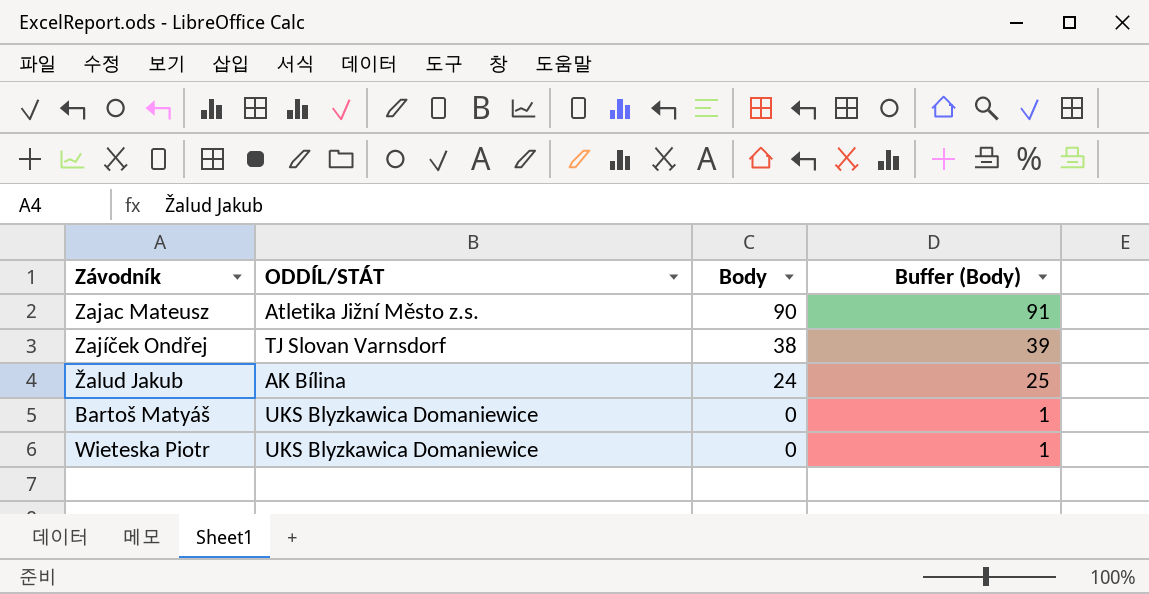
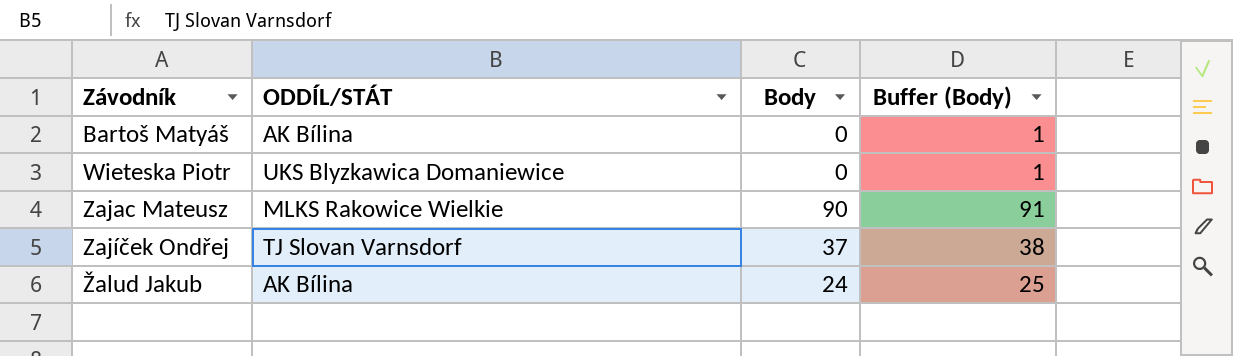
row order: Body descending -> Závodník ascending
Bartoš Matyáš | ODDÍL/STÁT: UKS Blyzkawica Domaniewice -> AK Bílina
Zajac Mateusz | ODDÍL/STÁT: Atletika Jižní Město z.s. -> MLKS Rakowice Wielkie
Zajíček Ondřej | Body: 38 -> 37
Zajíček Ondřej | Buffer (Body): 39 -> 38

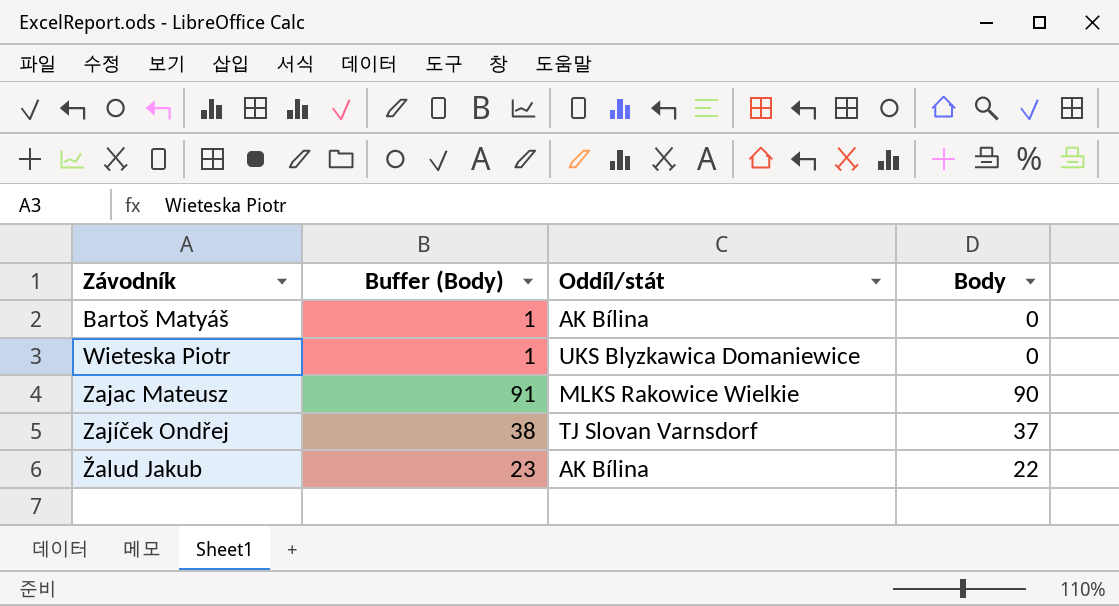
column Buffer (Body) | position: 4 -> 2
column name: ODDÍL/STÁT -> Oddíl/stát
Žalud Jakub | Buffer (Body): 25 -> 23
Žalud Jakub | Body: 24 -> 22

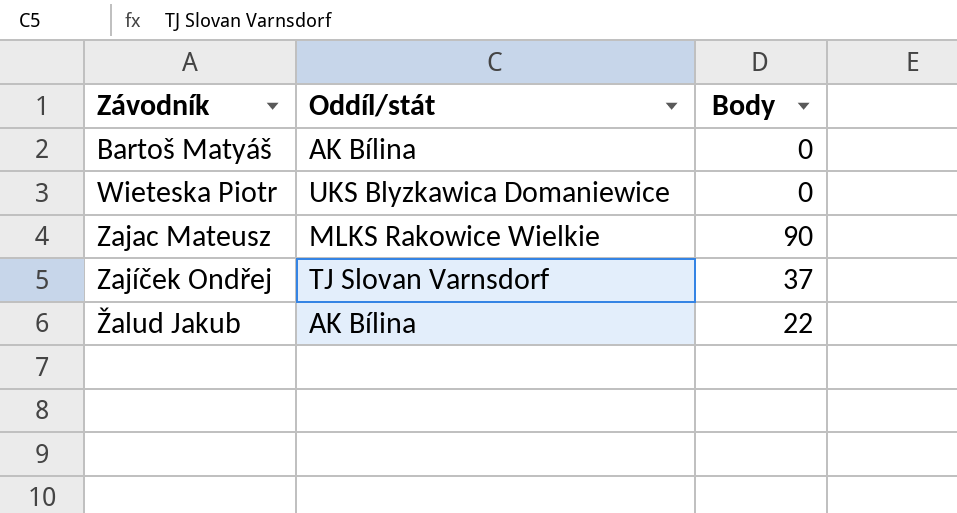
column Buffer (Body) | formula: [Body] + 1 -> none

